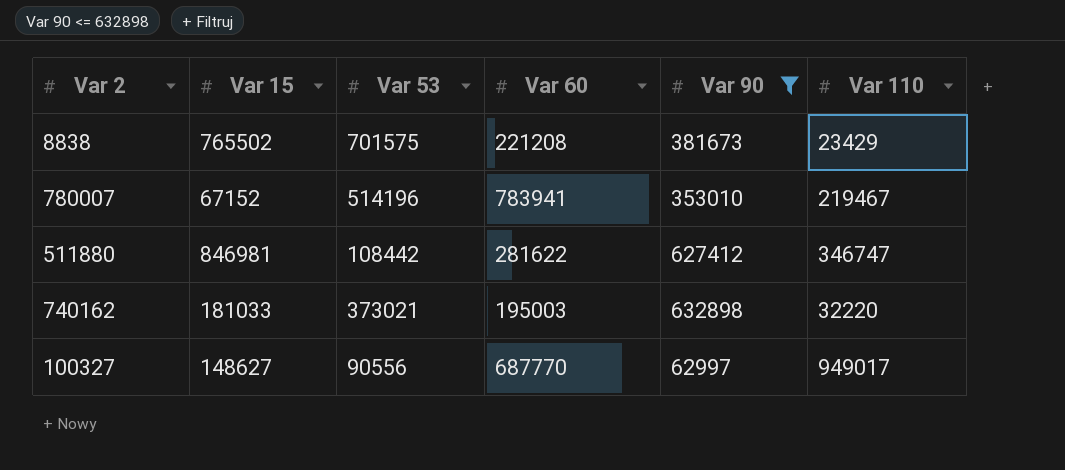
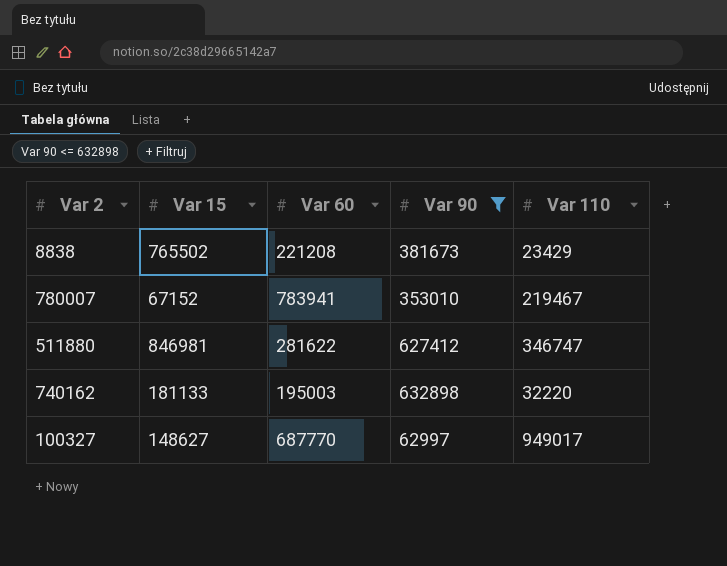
column Var 53 | position: 3 -> none
740162 | Var 15: 181033 -> 181133

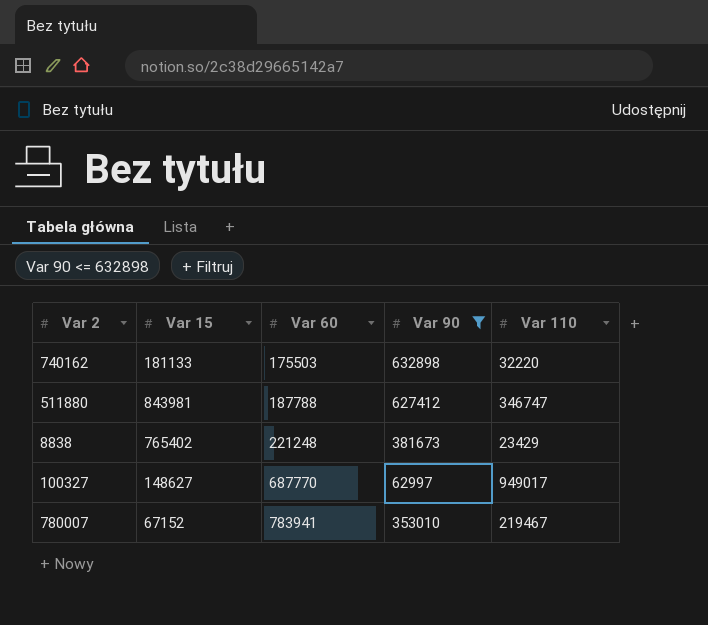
row order: none -> Var 60 ascending
740162 | Var 60: 195003 -> 175503
511880 | Var 15: 846981 -> 843981
511880 | Var 60: 281622 -> 187788
8838 | Var 15: 765502 -> 765402
8838 | Var 60: 221208 -> 221248

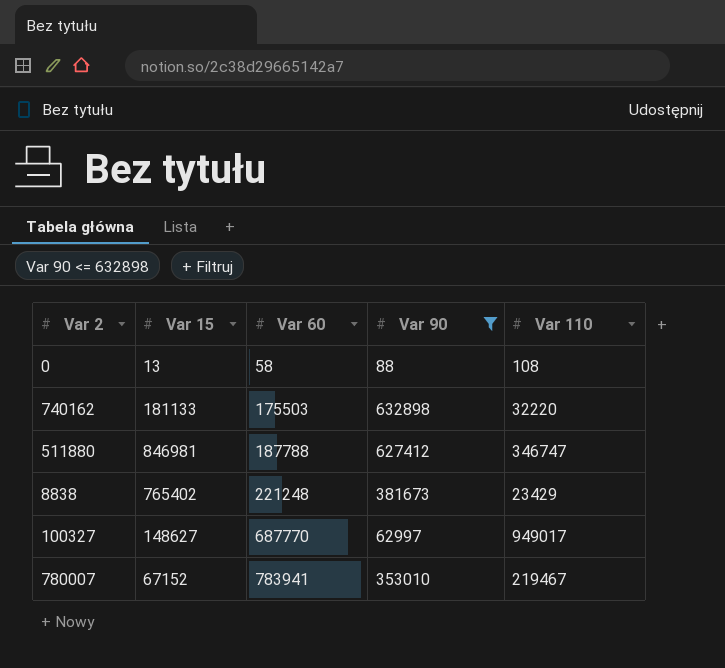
row 0: none -> 13 | 58 | 88 | 108
511880 | Var 15: 843981 -> 846981

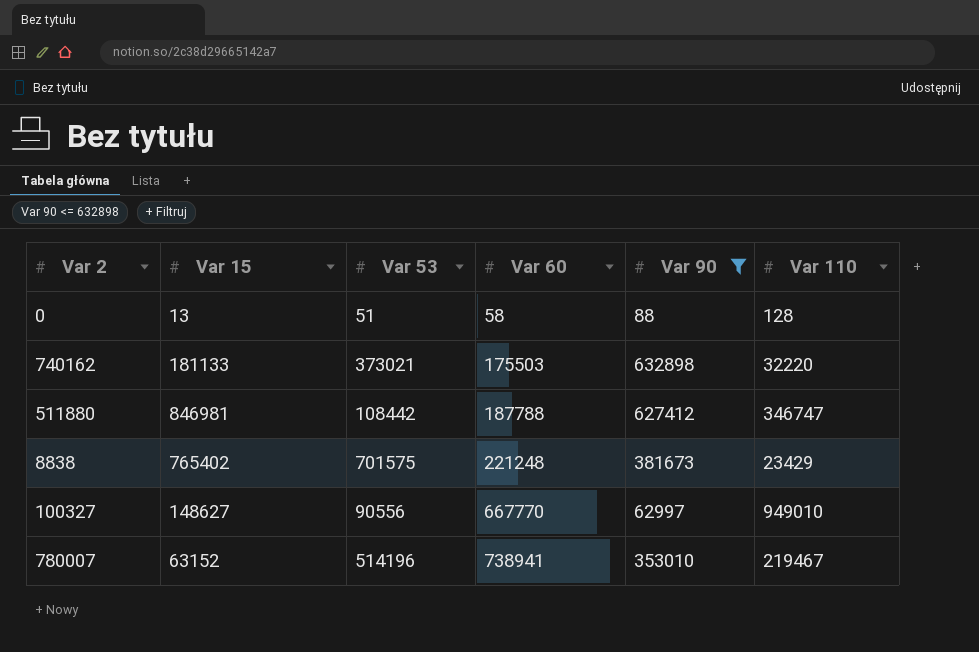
column Var 53 | position: none -> 3
0 | Var 110: 108 -> 128
100327 | Var 60: 687770 -> 667770
100327 | Var 110: 949017 -> 949010
780007 | Var 15: 67152 -> 63152
780007 | Var 60: 783941 -> 738941

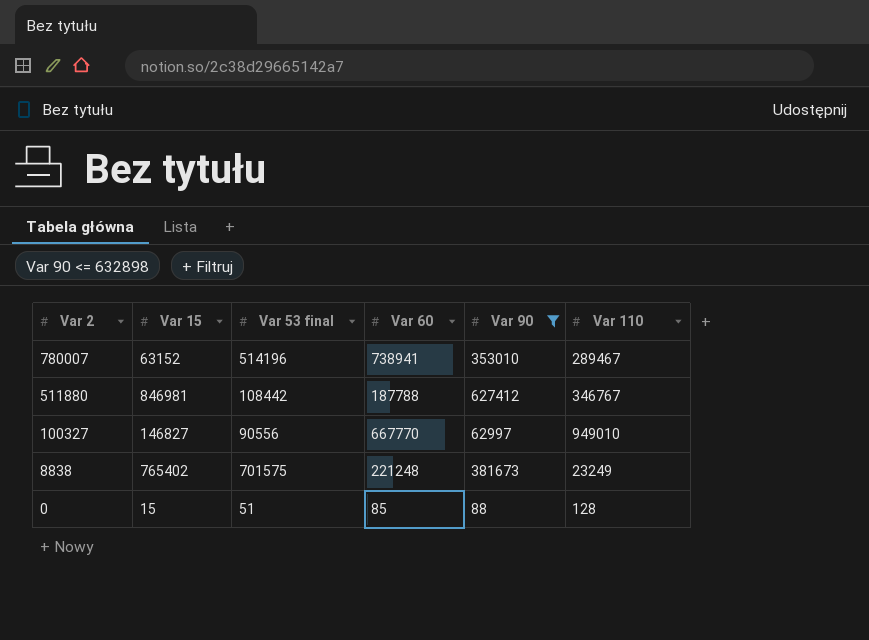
row order: Var 60 ascending -> Var 2 descending
column name: Var 53 -> Var 53 final
row 740162: 181133 | 373021 | 175503 | 632898 | 32220 -> none
780007 | Var 110: 219467 -> 289467
511880 | Var 110: 346747 -> 346767
100327 | Var 15: 148627 -> 146827
8838 | Var 110: 23429 -> 23249
0 | Var 15: 13 -> 15
0 | Var 60: 58 -> 85

